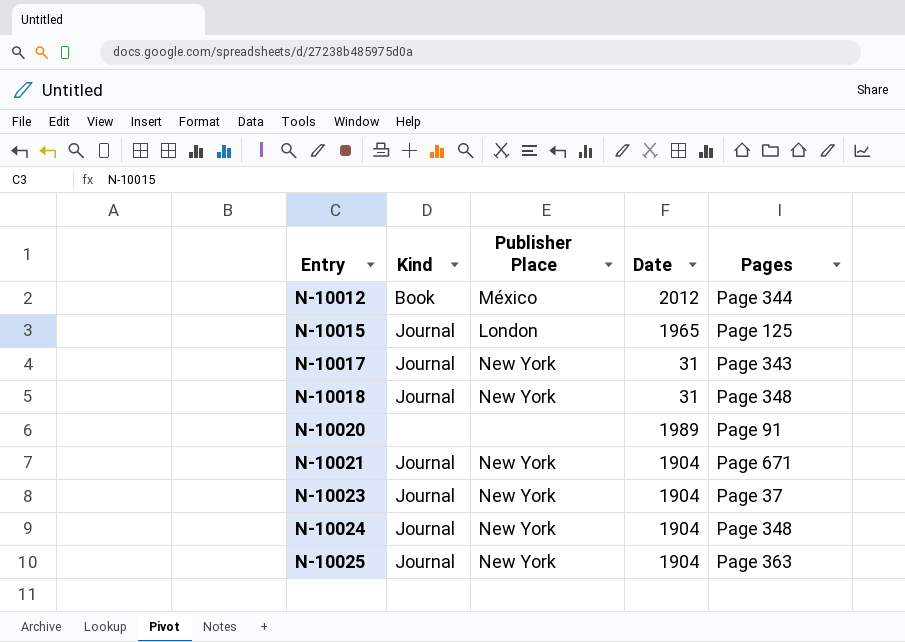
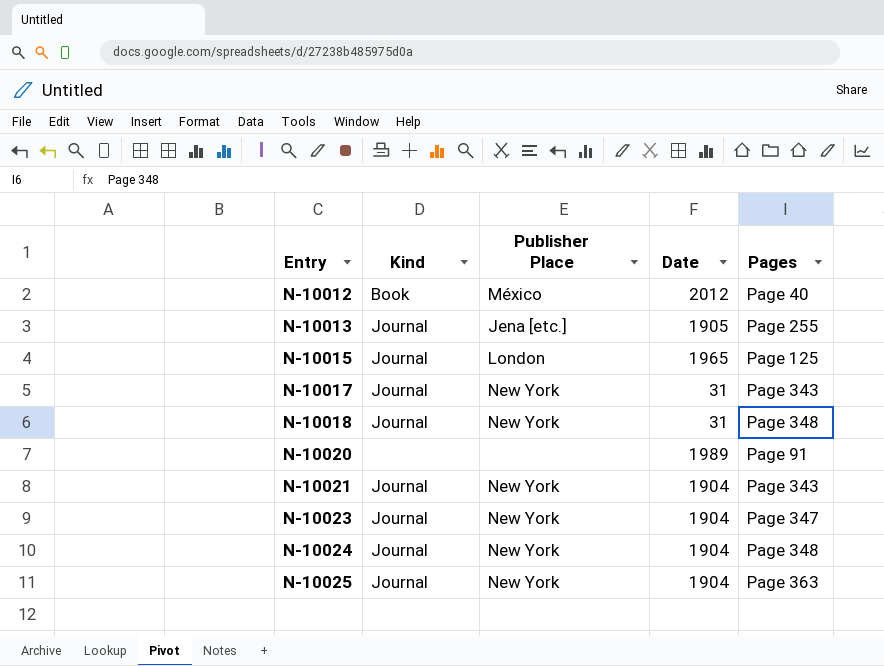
N-10012 | Pages: Page 344 -> Page 40
row N-10013: none -> Journal | Jena [etc.] | 1905 | Page 255
N-10021 | Pages: Page 671 -> Page 343
N-10023 | Pages: Page 37 -> Page 347

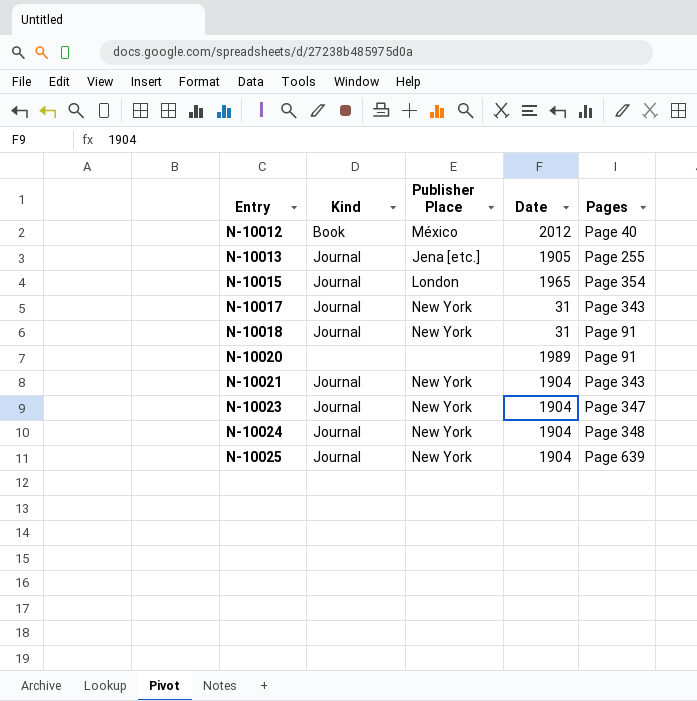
N-10015 | Pages: Page 125 -> Page 354
N-10018 | Pages: Page 348 -> Page 91
N-10025 | Pages: Page 363 -> Page 639

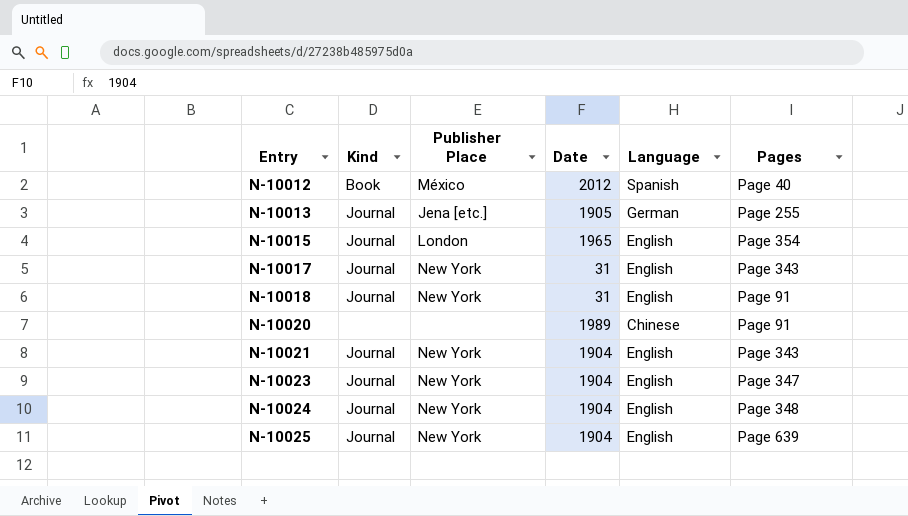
column Language | position: none -> 5

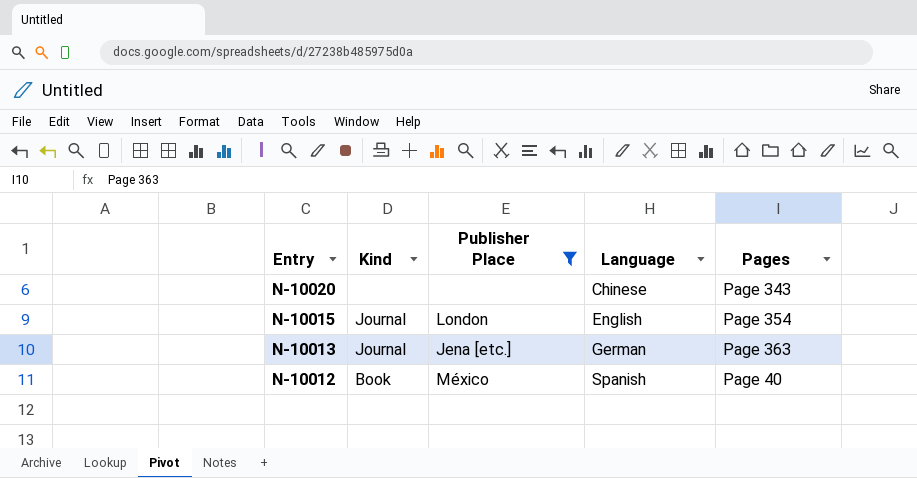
filter: none -> Publisher Place != New York
row order: Entry ascending -> Entry descending
column Date | position: 4 -> none
N-10020 | Pages: Page 91 -> Page 343
N-10013 | Pages: Page 255 -> Page 363

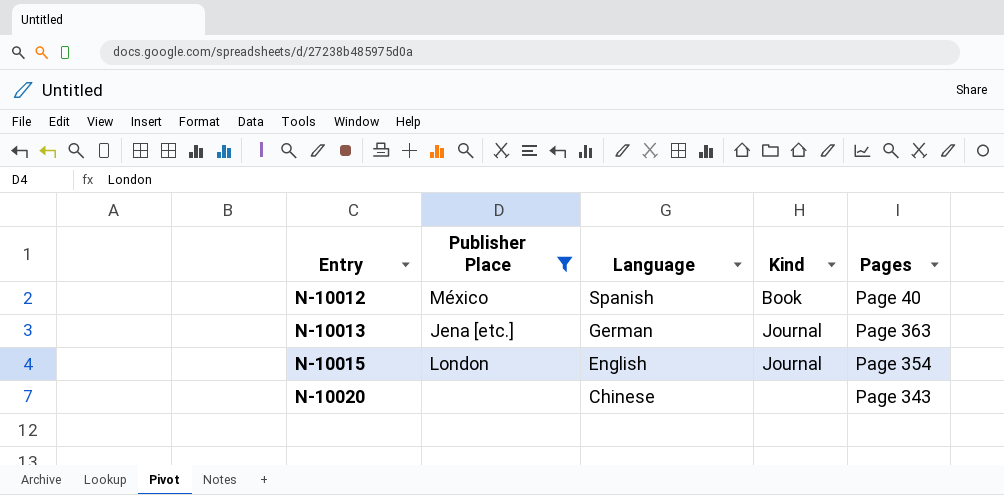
row order: Entry descending -> Entry ascending
column Kind | position: 2 -> 4

